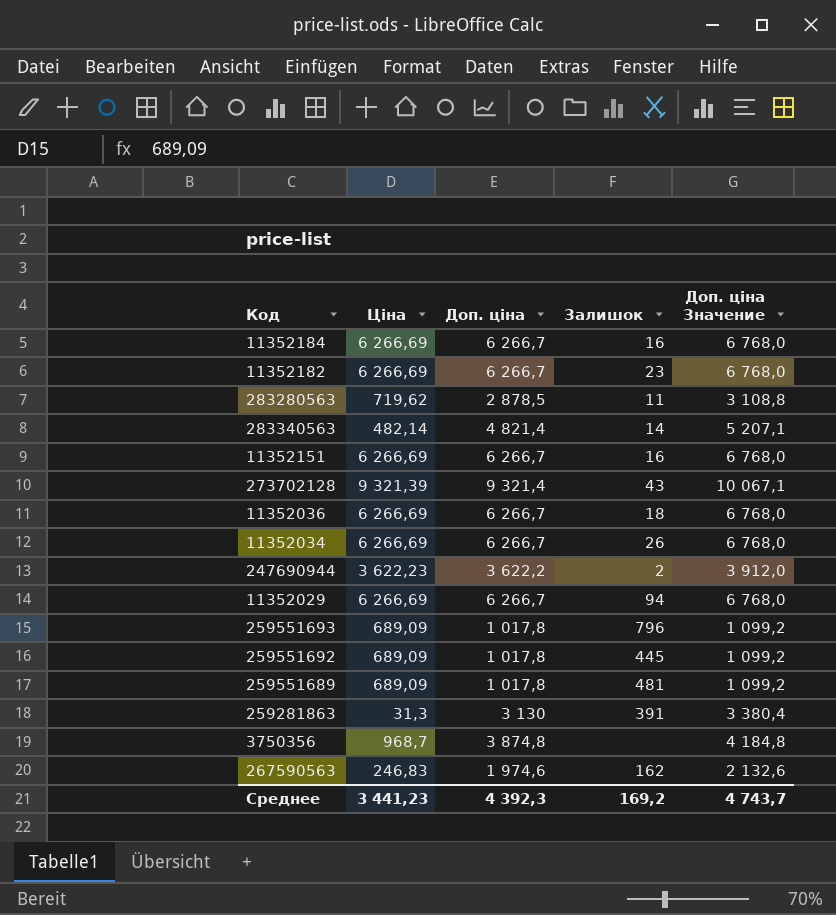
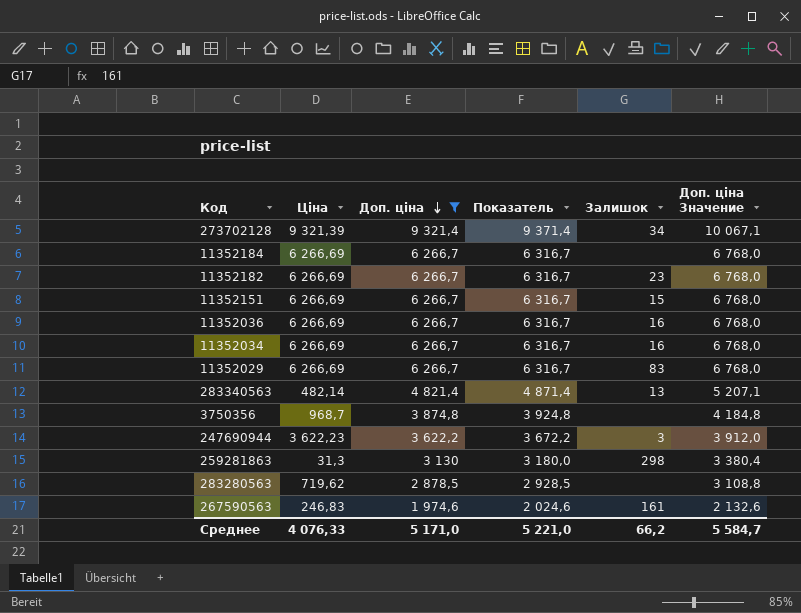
filter: none -> Доп. ціна != 1 017,8
row order: none -> Доп. ціна descending
column Показатель | formula: none -> [Доп. ціна] + 50
273702128 | Залишок: 43 -> 34
11352184 | Залишок: 16 -> none
11352151 | Залишок: 16 -> 15
11352036 | Залишок: 18 -> 16
11352034 | Залишок: 26 -> 16
11352029 | Залишок: 94 -> 83
283340563 | Залишок: 14 -> 13
247690944 | Залишок: 2 -> 3
259281863 | Залишок: 391 -> 298
283280563 | Залишок: 11 -> none
267590563 | Залишок: 162 -> 161
Среднее | Ціна: 3 441,23 -> 4 076,33
Среднее | Доп. ціна: 4 392,3 -> 5 171,0
Среднее | Залишок: 169,2 -> 66,2
Среднее | Доп. ціна Значение: 4 743,7 -> 5 584,7

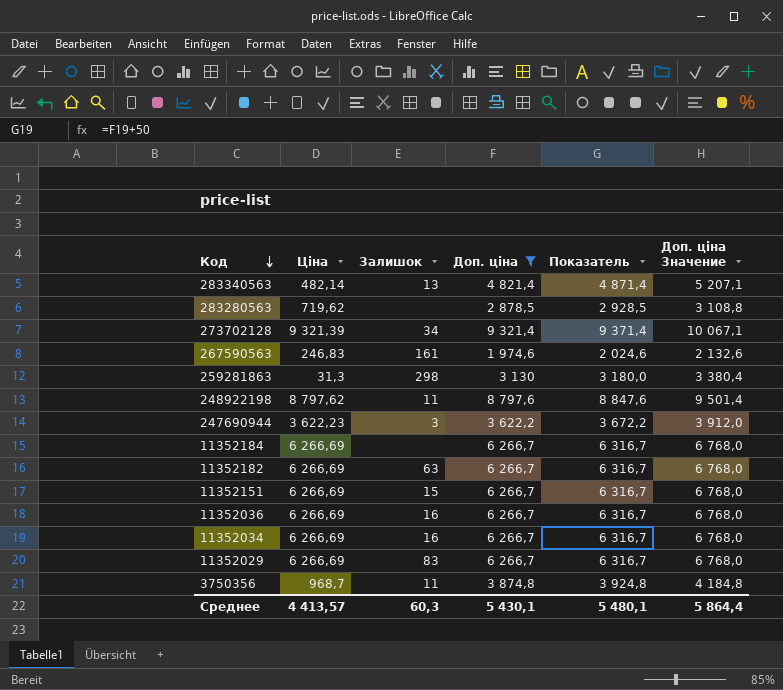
row order: Доп. ціна descending -> Код descending
column Залишок | position: 5 -> 3
row 248922198: none -> 8 797,62 | 11 | 8 797,6 | 8 847,6 | 9 501,4
11352182 | Залишок: 23 -> 63
3750356 | Залишок: none -> 11
Среднее | Ціна: 4 076,33 -> 4 413,57
Среднее | Залишок: 66,2 -> 60,3
Среднее | Доп. ціна: 5 171,0 -> 5 430,1
Среднее | Показатель: 5 221,0 -> 5 480,1
Среднее | Доп. ціна Значение: 5 584,7 -> 5 864,4

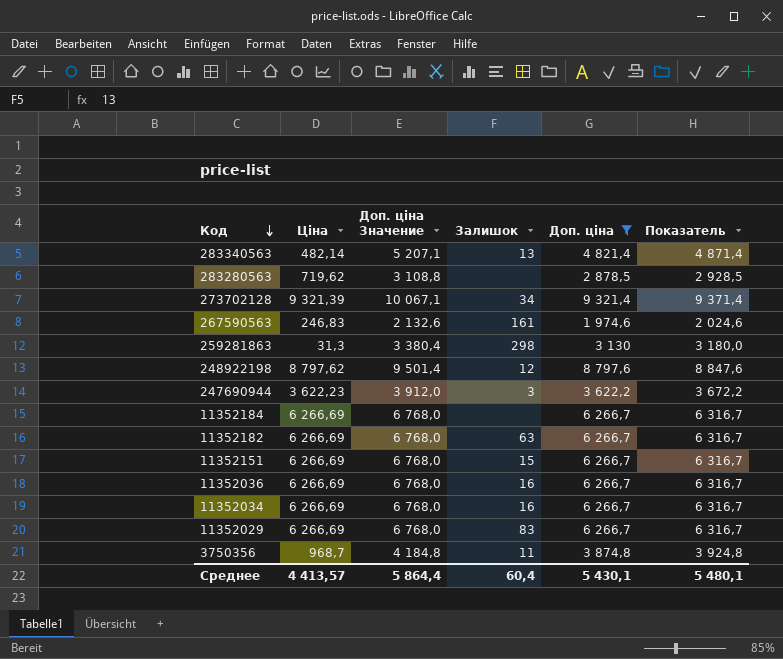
column Доп. ціна Значение | position: 6 -> 3
248922198 | Залишок: 11 -> 12
Среднее | Залишок: 60,3 -> 60,4

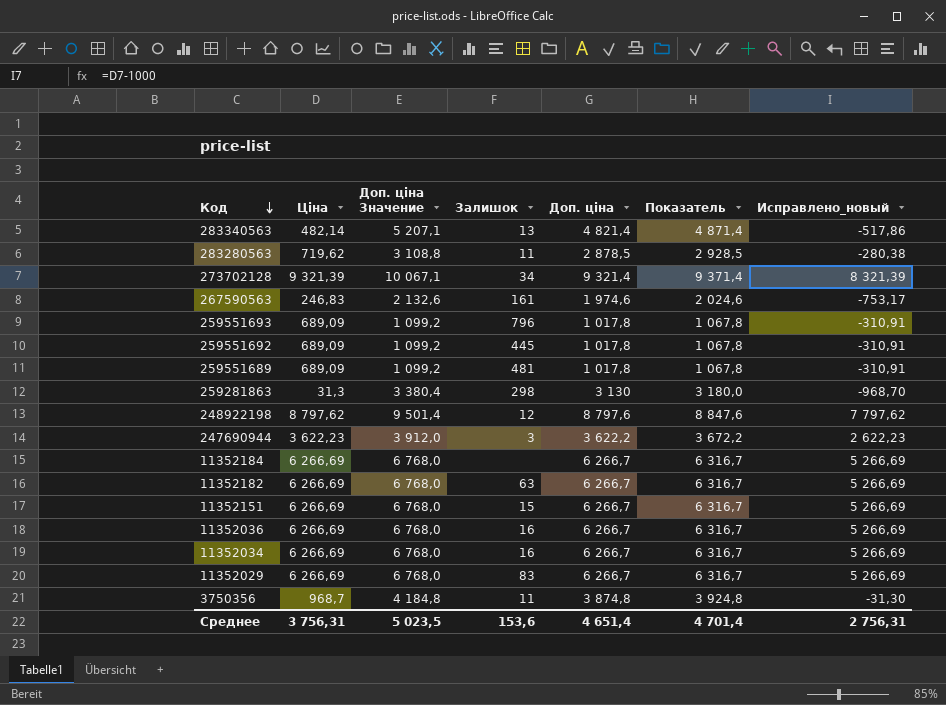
filter: Доп. ціна != 1 017,8 -> none
column Исправлено_новый | formula: none -> [Ціна] - 1000
283280563 | Залишок: none -> 11
Среднее | Ціна: 4 413,57 -> 3 756,31
Среднее | Доп. ціна Значение: 5 864,4 -> 5 023,5
Среднее | Залишок: 60,4 -> 153,6
Среднее | Доп. ціна: 5 430,1 -> 4 651,4
Среднее | Показатель: 5 480,1 -> 4 701,4

